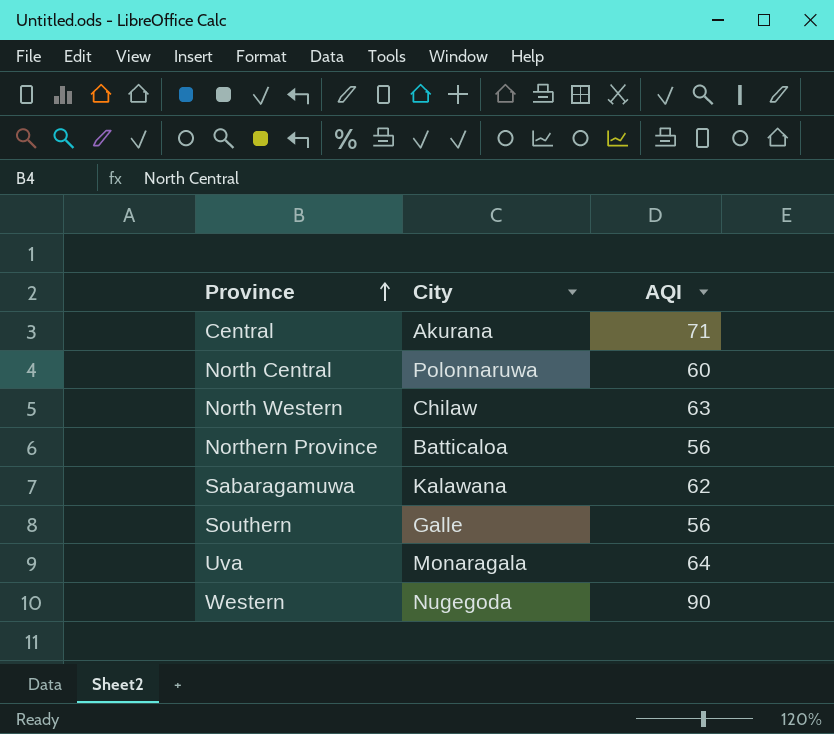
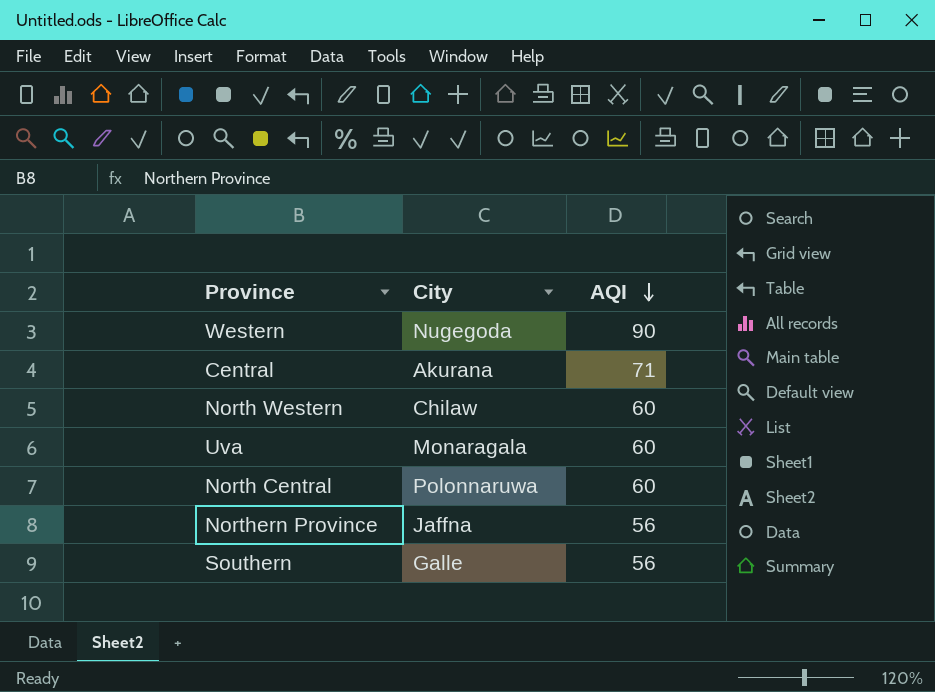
row order: Province ascending -> AQI descending
row Sabaragamuwa: Kalawana | 62 -> none
North Western | AQI: 63 -> 60
Uva | AQI: 64 -> 60
Northern Province | City: Batticaloa -> Jaffna

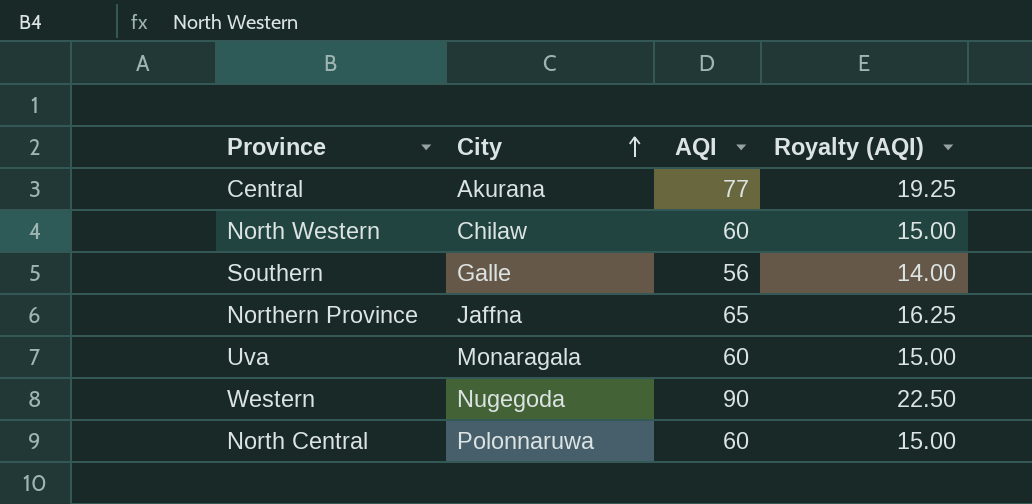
row order: AQI descending -> City ascending
column Royalty (AQI) | formula: none -> [AQI] * 0.25
Central | AQI: 71 -> 77
Northern Province | AQI: 56 -> 65

